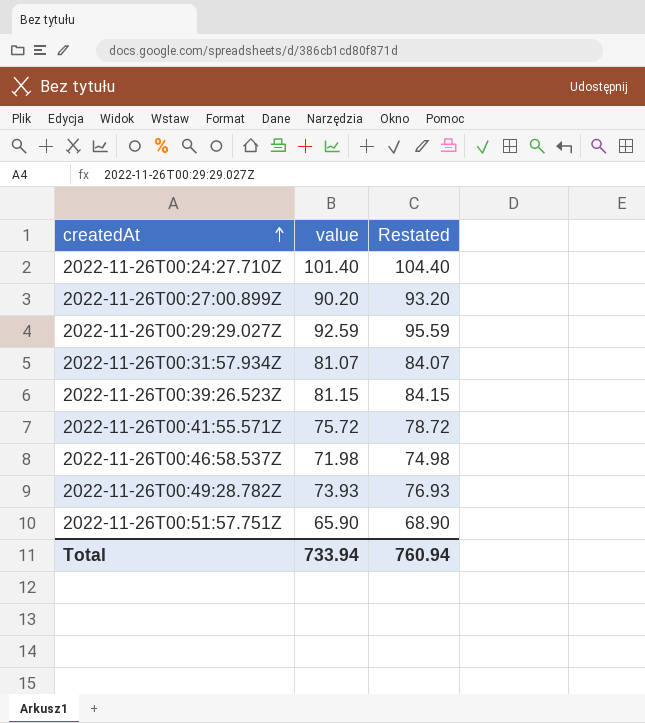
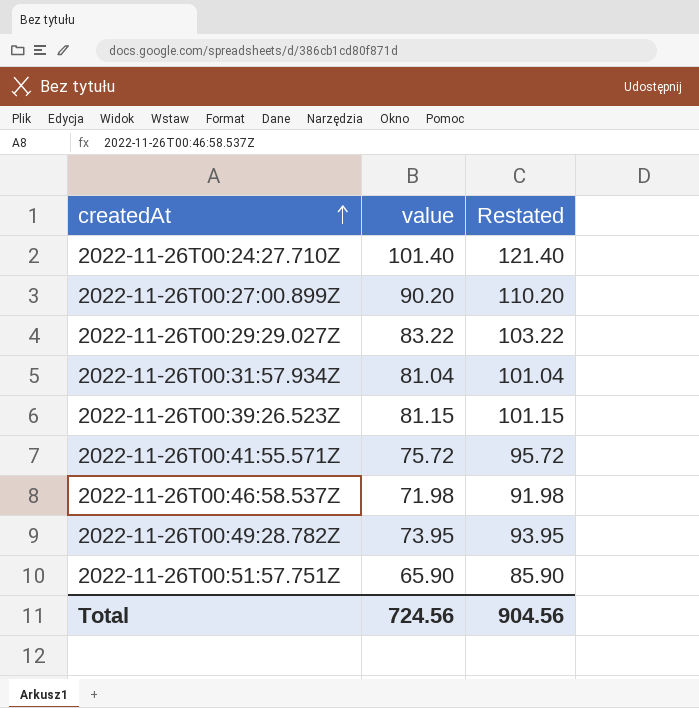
column Restated | formula: [value] + 3 -> [value] + 20
2022-11-26T00:29:29.027Z | value: 92.59 -> 83.22
2022-11-26T00:31:57.934Z | value: 81.07 -> 81.04
2022-11-26T00:49:28.782Z | value: 73.93 -> 73.95
Total | value: 733.94 -> 724.56
Total | Restated: 760.94 -> 904.56

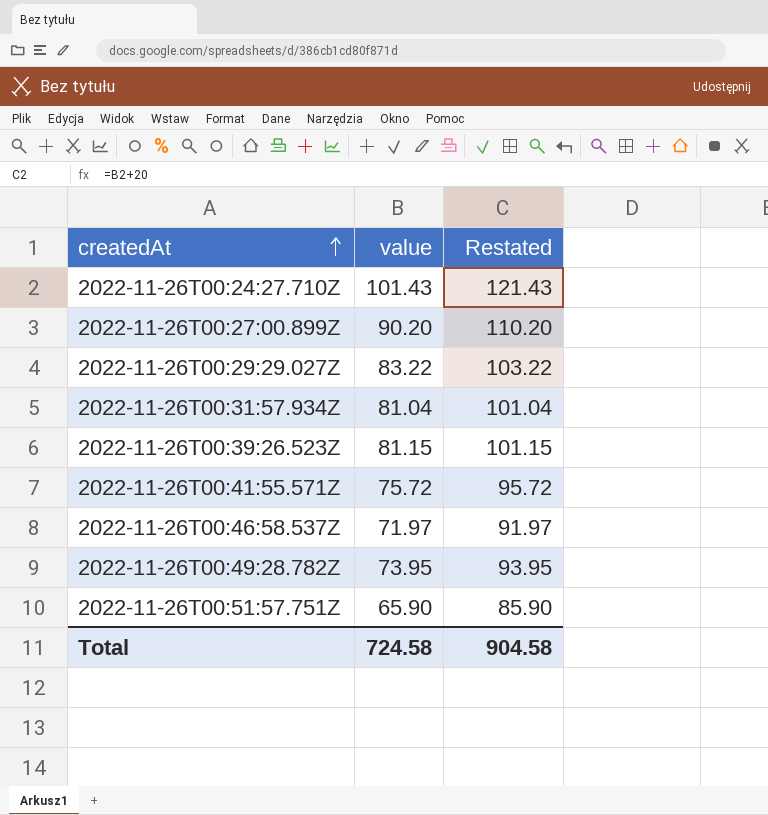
2022-11-26T00:24:27.710Z | value: 101.40 -> 101.43
2022-11-26T00:24:27.710Z | Restated: 121.40 -> 121.43
2022-11-26T00:46:58.537Z | value: 71.98 -> 71.97
2022-11-26T00:46:58.537Z | Restated: 91.98 -> 91.97
Total | value: 724.56 -> 724.58
Total | Restated: 904.56 -> 904.58

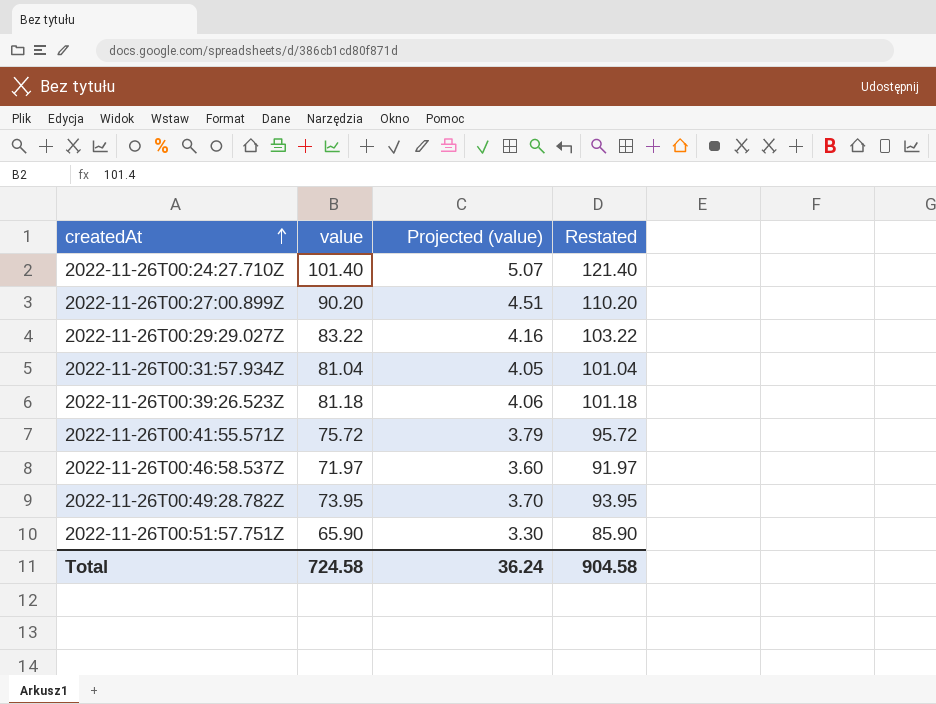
column Projected (value) | formula: none -> [value] * 0.05
2022-11-26T00:24:27.710Z | value: 101.43 -> 101.40
2022-11-26T00:24:27.710Z | Restated: 121.43 -> 121.40
2022-11-26T00:39:26.523Z | value: 81.15 -> 81.18
2022-11-26T00:39:26.523Z | Restated: 101.15 -> 101.18

